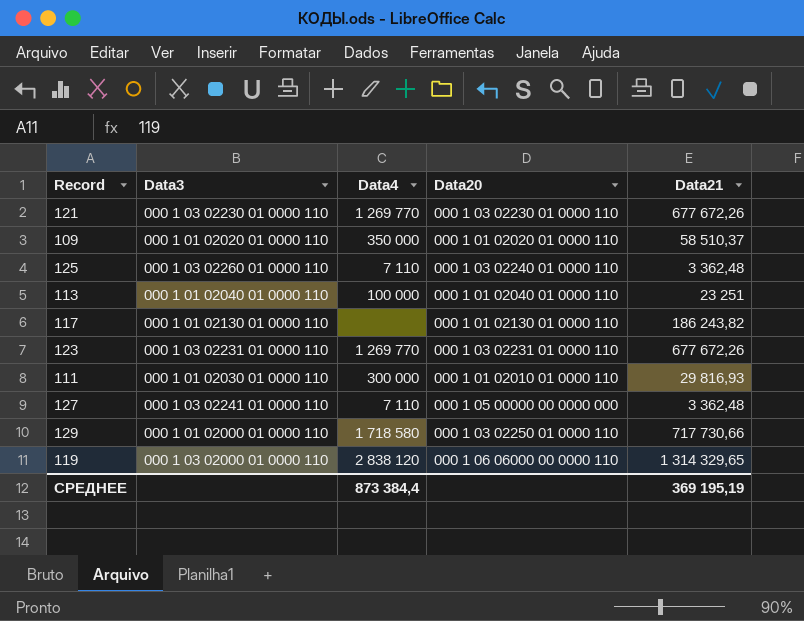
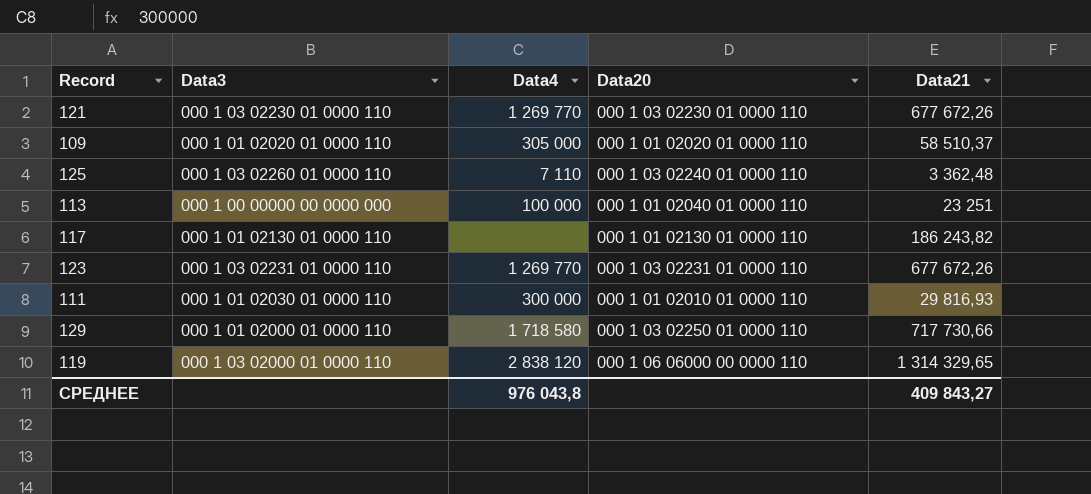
row 127: 000 1 03 02241 01 0000 110 | 7 110 | 000 1 05 00000 00 0000 000 | 3 362,48 -> none
109 | Data4: 350 000 -> 305 000
113 | Data3: 000 1 01 02040 01 0000 110 -> 000 1 00 00000 00 0000 000
СРЕДНЕЕ | Data4: 873 384,4 -> 976 043,8
СРЕДНЕЕ | Data21: 369 195,19 -> 409 843,27

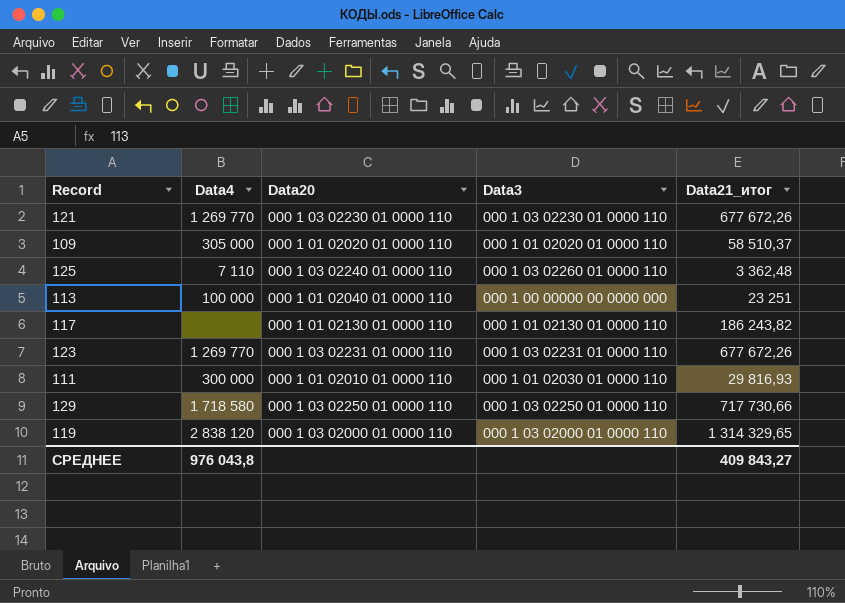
column Data3 | position: 2 -> 4
column name: Data21 -> Data21_итог
129 | Data3: 000 1 01 02000 01 0000 110 -> 000 1 03 02250 01 0000 110
119 | Data20: 000 1 06 06000 00 0000 110 -> 000 1 03 02000 01 0000 110

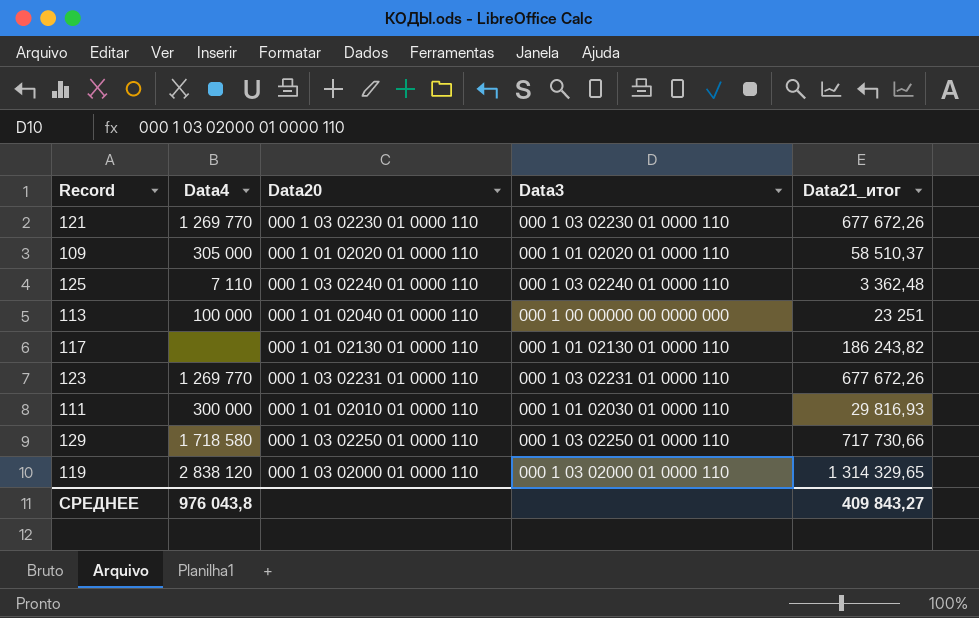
125 | Data3: 000 1 03 02260 01 0000 110 -> 000 1 03 02240 01 0000 110

